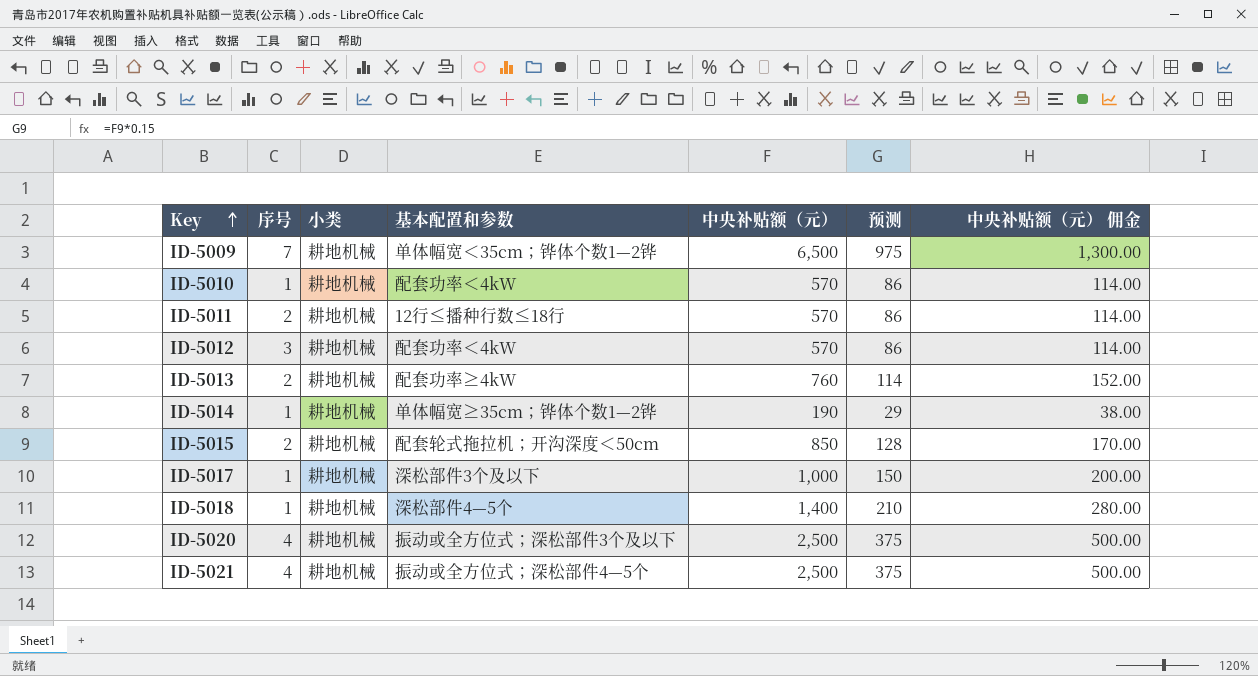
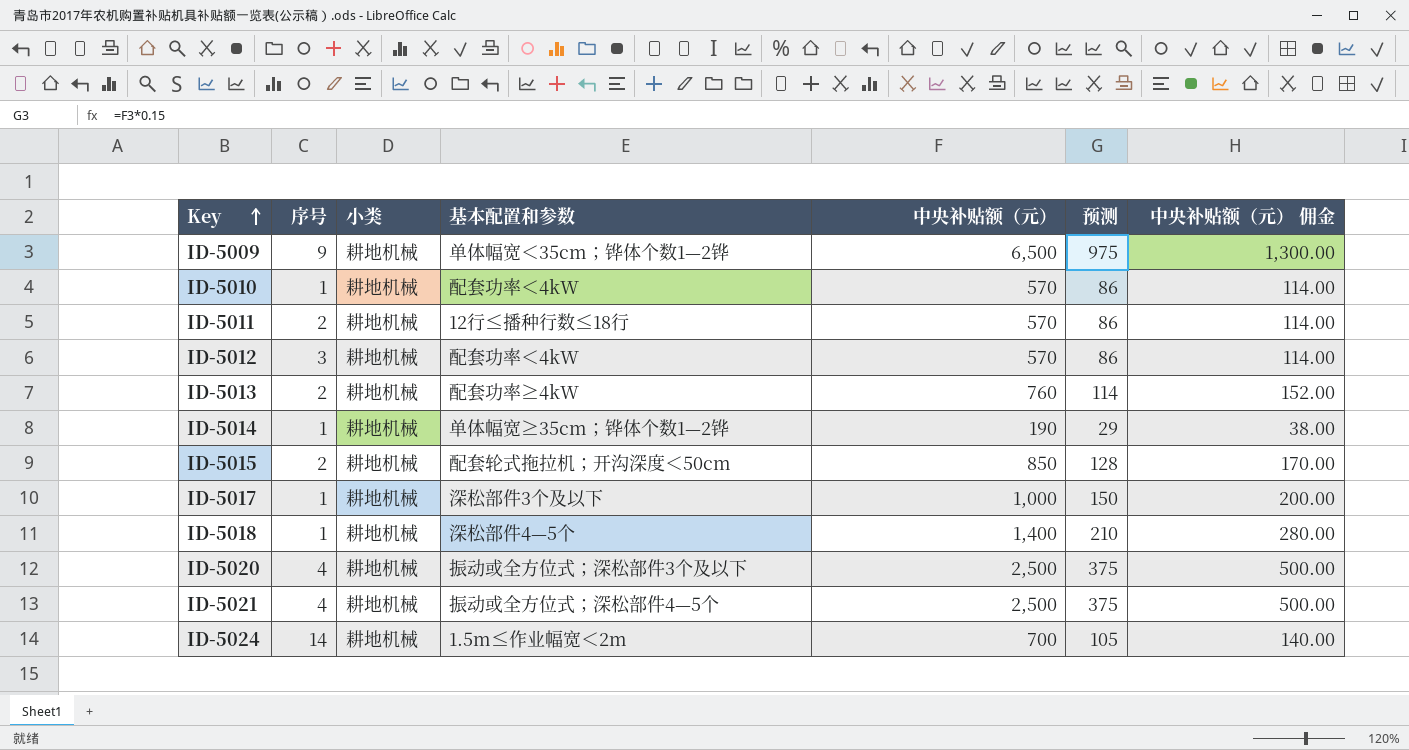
ID-5009 | 序号: 7 -> 9
row ID-5024: none -> 14 | 耕地机械 | 1.5m≤作业幅宽＜2m | 700 | 105 | 140.00

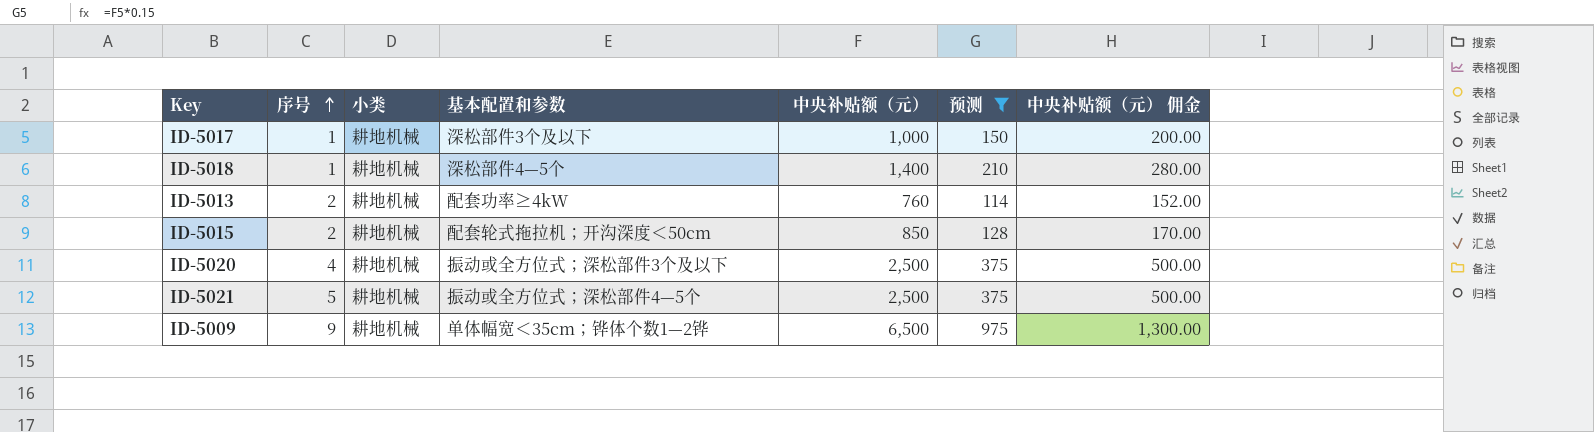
filter: none -> 预测 >= 114
row order: Key ascending -> 序号 ascending
ID-5021 | 序号: 4 -> 5

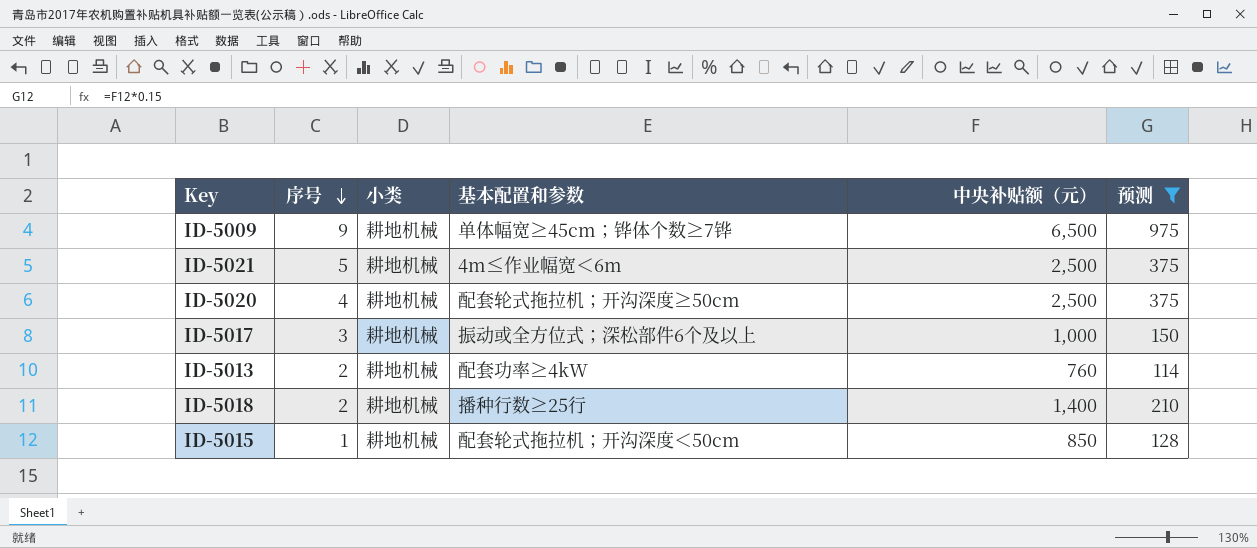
row order: 序号 ascending -> 序号 descending
column 中央补贴额（元） 佣金 | formula: [中央补贴额（元）] * 0.2 -> none
ID-5009 | 基本配置和参数: 单体幅宽＜35cm；铧体个数1—2铧 -> 单体幅宽≥45cm；铧体个数≥7铧
ID-5021 | 基本配置和参数: 振动或全方位式；深松部件4—5个 -> 4m≤作业幅宽＜6m
ID-5020 | 基本配置和参数: 振动或全方位式；深松部件3个及以下 -> 配套轮式拖拉机；开沟深度≥50cm
ID-5017 | 序号: 1 -> 3
ID-5017 | 基本配置和参数: 深松部件3个及以下 -> 振动或全方位式；深松部件6个及以上
ID-5018 | 序号: 1 -> 2
ID-5018 | 基本配置和参数: 深松部件4—5个 -> 播种行数≥25行
ID-5015 | 序号: 2 -> 1

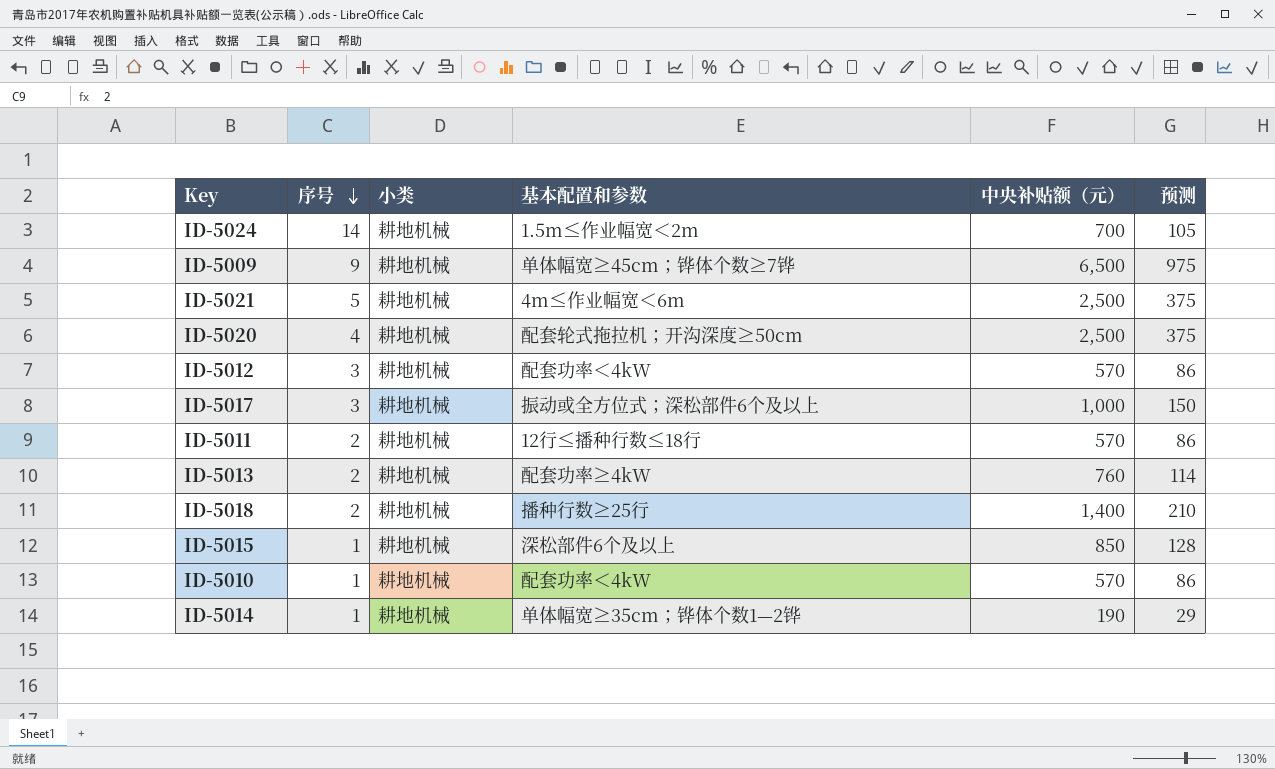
filter: 预测 >= 114 -> none
ID-5015 | 基本配置和参数: 配套轮式拖拉机；开沟深度＜50cm -> 深松部件6个及以上

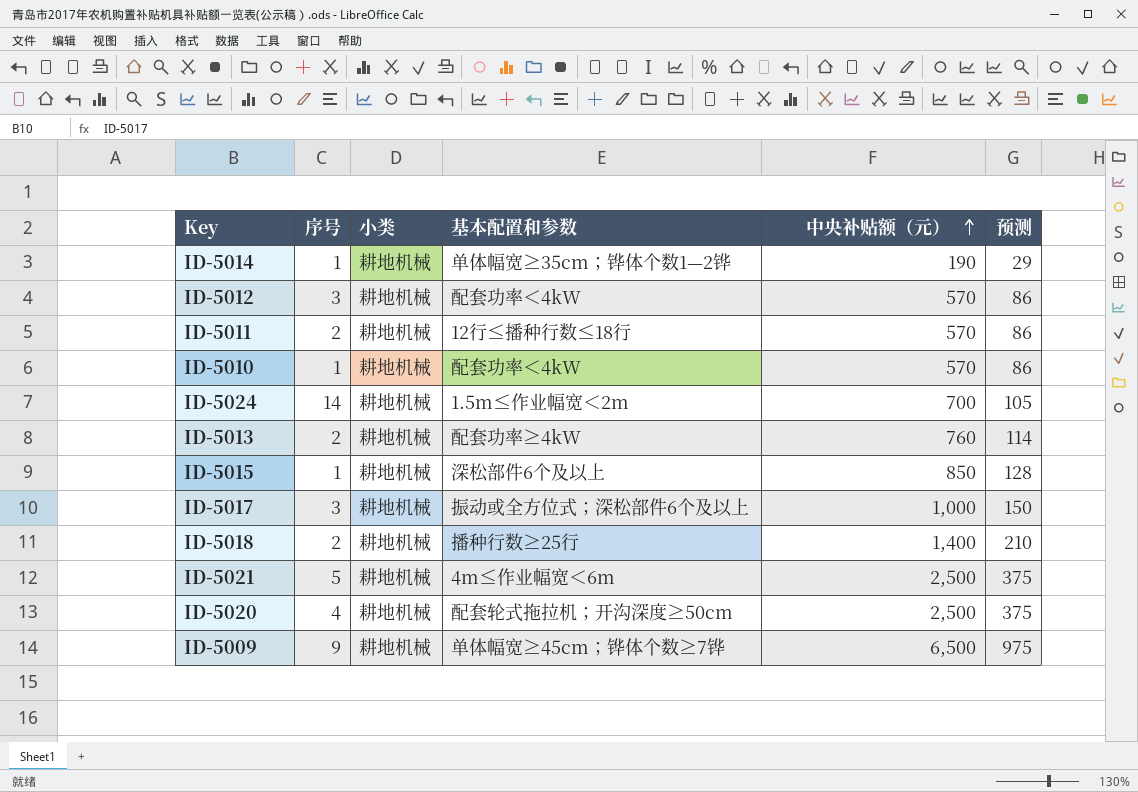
row order: 序号 descending -> 中央补贴额（元） ascending

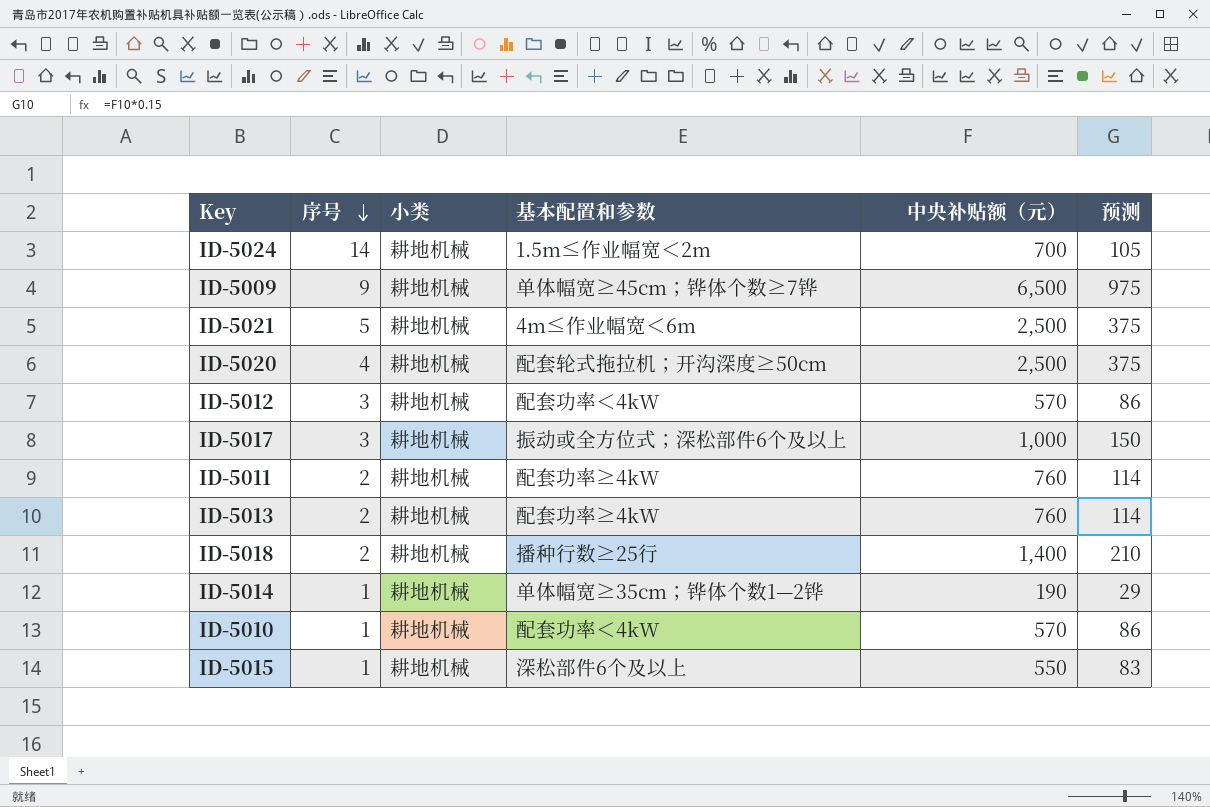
row order: 中央补贴额（元） ascending -> 序号 descending
ID-5011 | 基本配置和参数: 12行≤播种行数≤18行 -> 配套功率≥4kW
ID-5011 | 中央补贴额（元）: 570 -> 760
ID-5011 | 预测: 86 -> 114
ID-5015 | 中央补贴额（元）: 850 -> 550
ID-5015 | 预测: 128 -> 83

